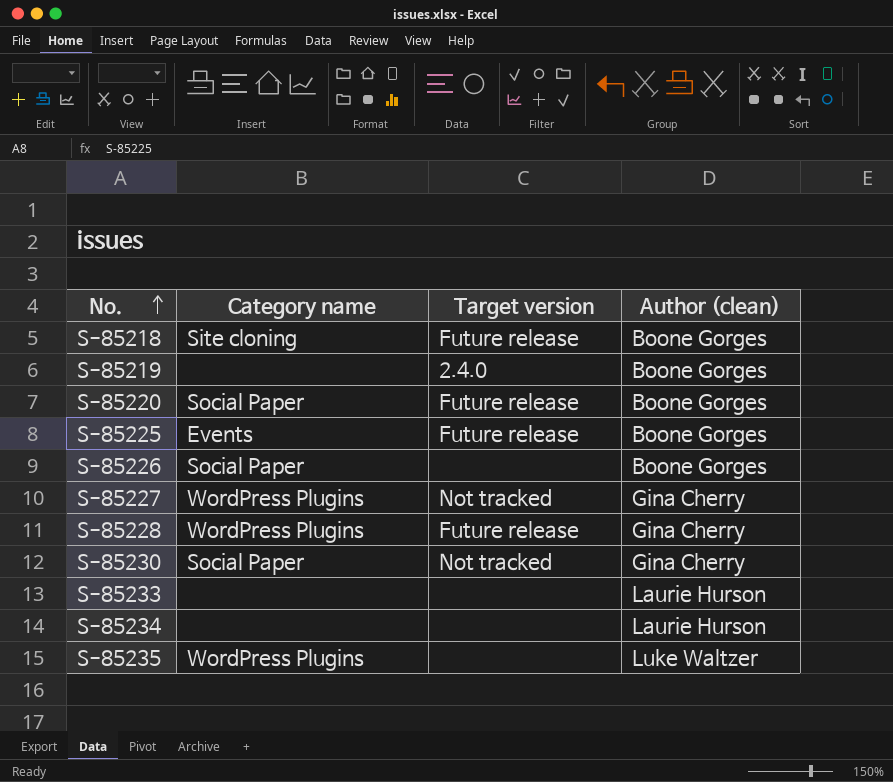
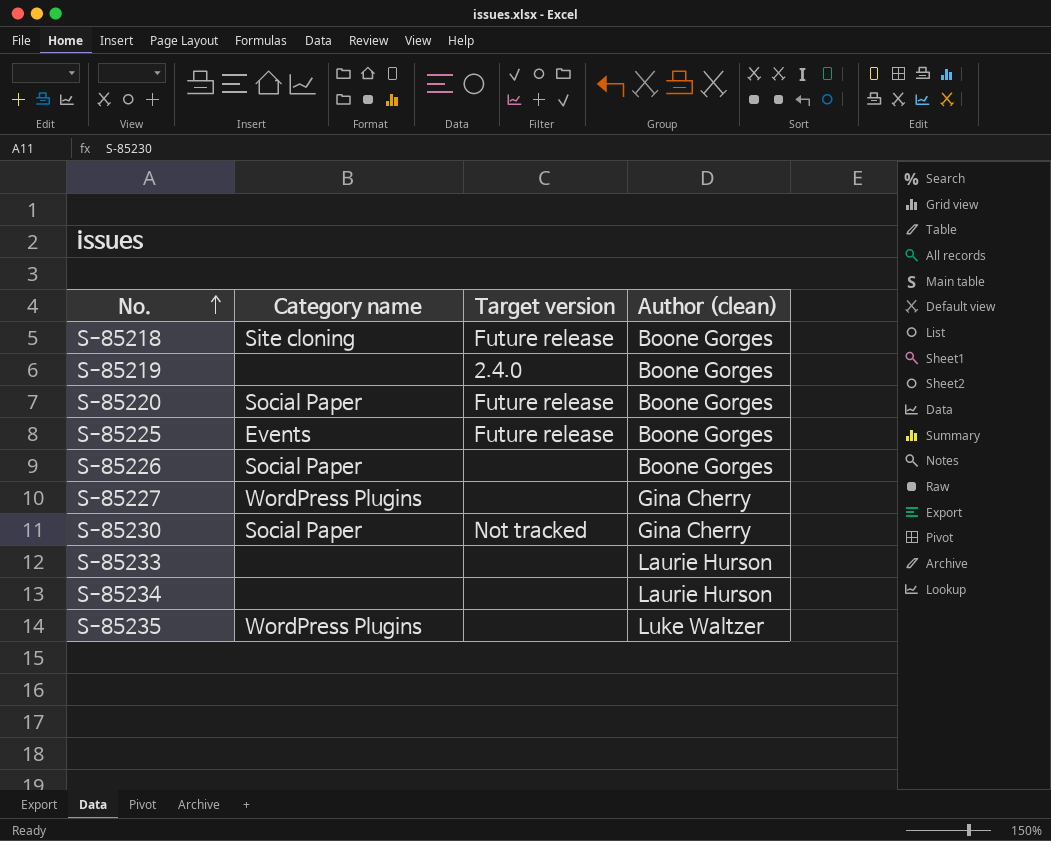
row S-85228: WordPress Plugins | Future release | Gina Cherry -> none
S-85227 | Target version: Not tracked -> none

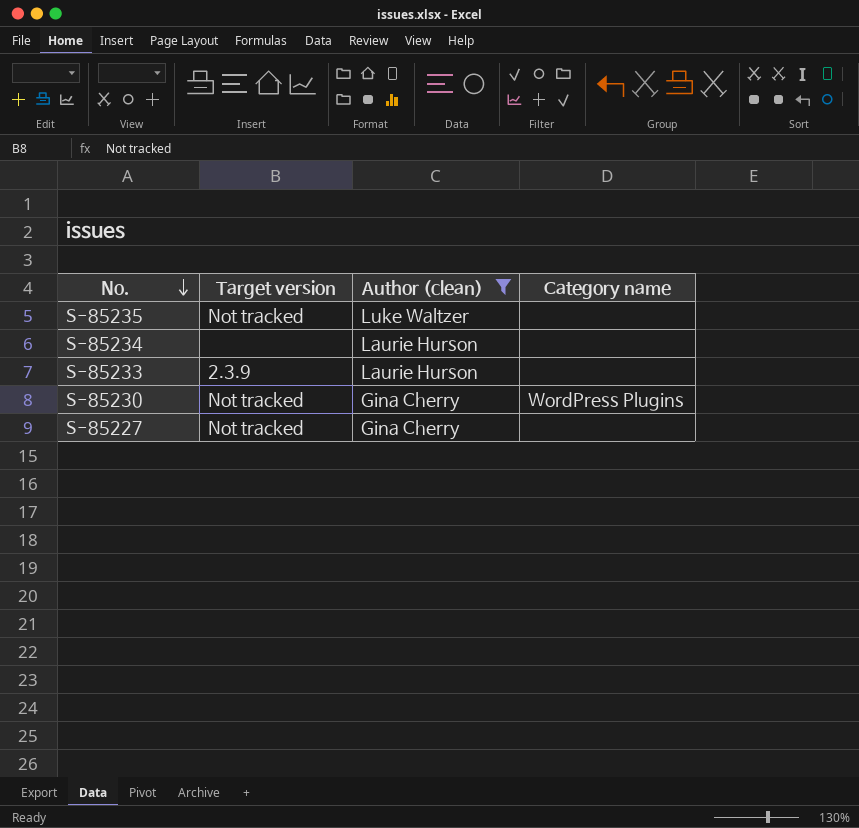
filter: none -> Author (clean) != Boone Gorges
row order: No. ascending -> No. descending
column Category name | position: 2 -> 4
S-85235 | Target version: none -> Not tracked
S-85235 | Category name: WordPress Plugins -> none
S-85233 | Target version: none -> 2.3.9
S-85230 | Category name: Social Paper -> WordPress Plugins
S-85227 | Target version: none -> Not tracked
S-85227 | Category name: WordPress Plugins -> none

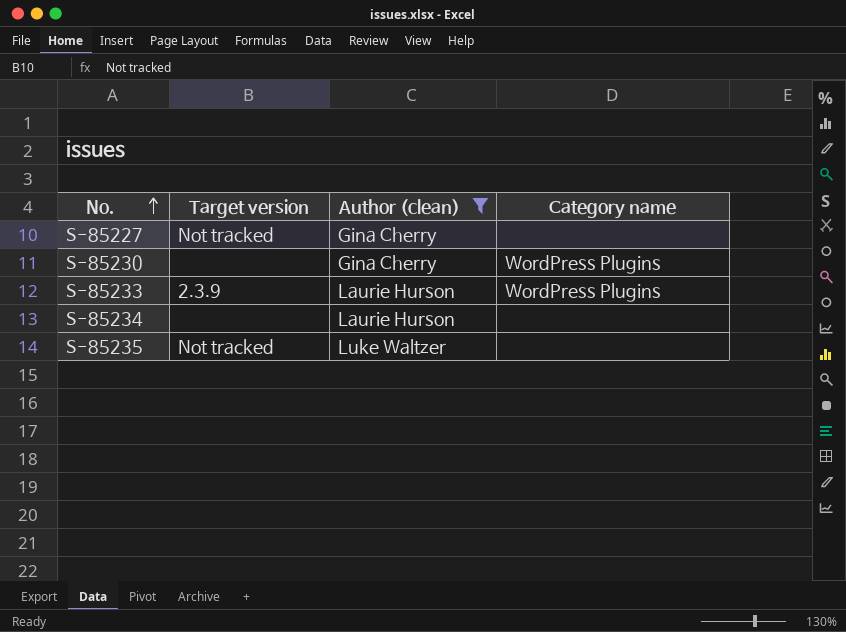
row order: No. descending -> No. ascending
S-85230 | Target version: Not tracked -> none
S-85233 | Category name: none -> WordPress Plugins

